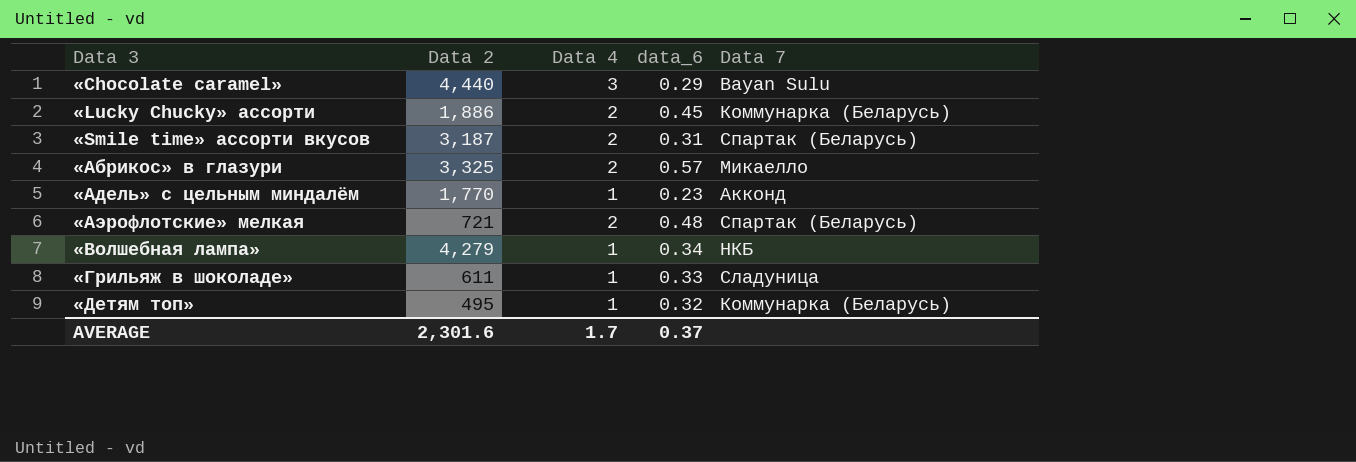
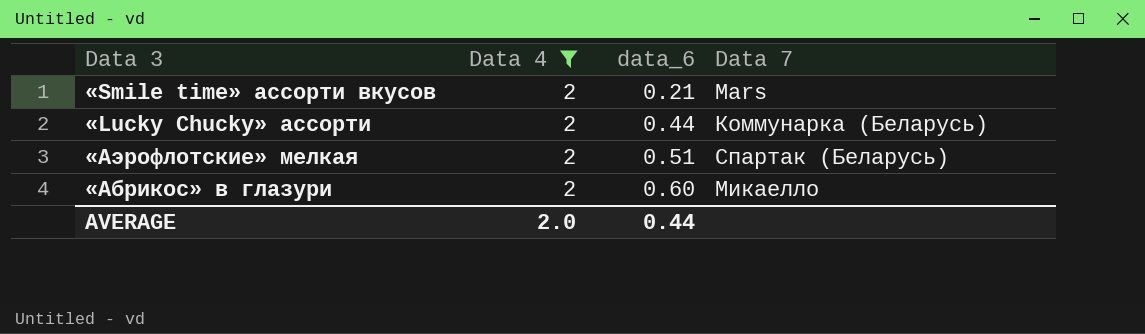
filter: none -> Data 4 = 2
row order: Data 3 ascending -> data_6 ascending
column Data 2 | position: 2 -> none
«Smile time» ассорти вкусов | data_6: 0.31 -> 0.21
«Smile time» ассорти вкусов | Data 7: Спартак (Беларусь) -> Mars
«Lucky Chucky» ассорти | data_6: 0.45 -> 0.44
«Аэрофлотские» мелкая | data_6: 0.48 -> 0.51
«Абрикос» в глазури | data_6: 0.57 -> 0.60
AVERAGE | Data 4: 1.7 -> 2.0
AVERAGE | data_6: 0.37 -> 0.44

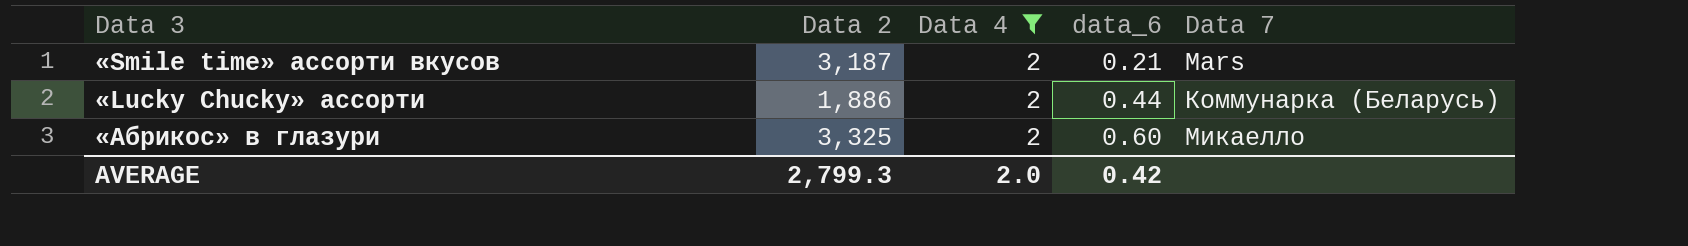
column Data 2 | position: none -> 2
row «Аэрофлотские» мелкая: 2 | 0.51 | Спартак (Беларусь) -> none
AVERAGE | data_6: 0.44 -> 0.42

